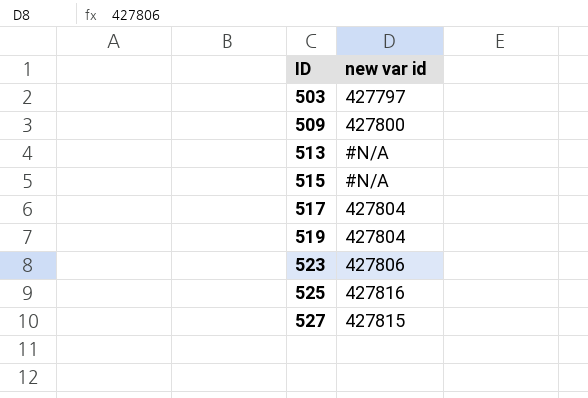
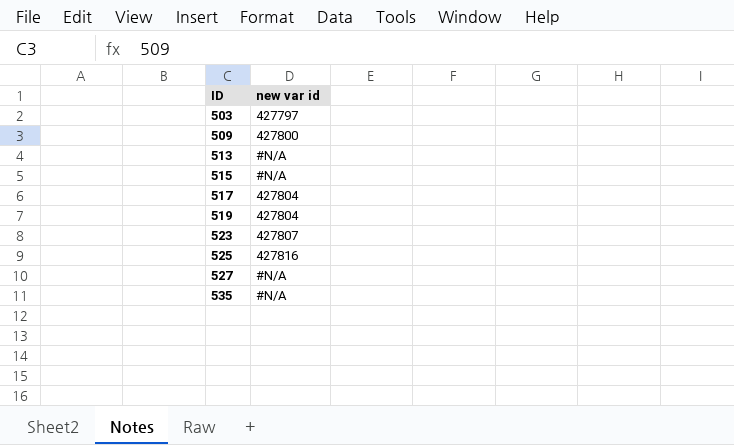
523 | new var id: 427806 -> 427807
527 | new var id: 427815 -> #N/A
row 535: none -> #N/A

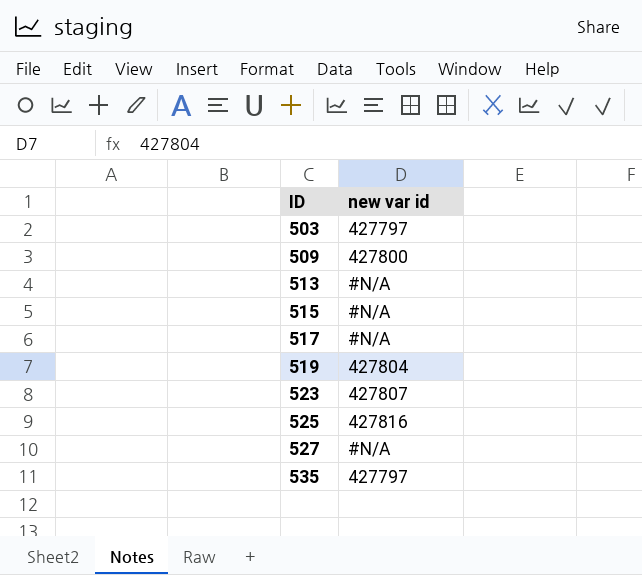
517 | new var id: 427804 -> #N/A
535 | new var id: #N/A -> 427797

